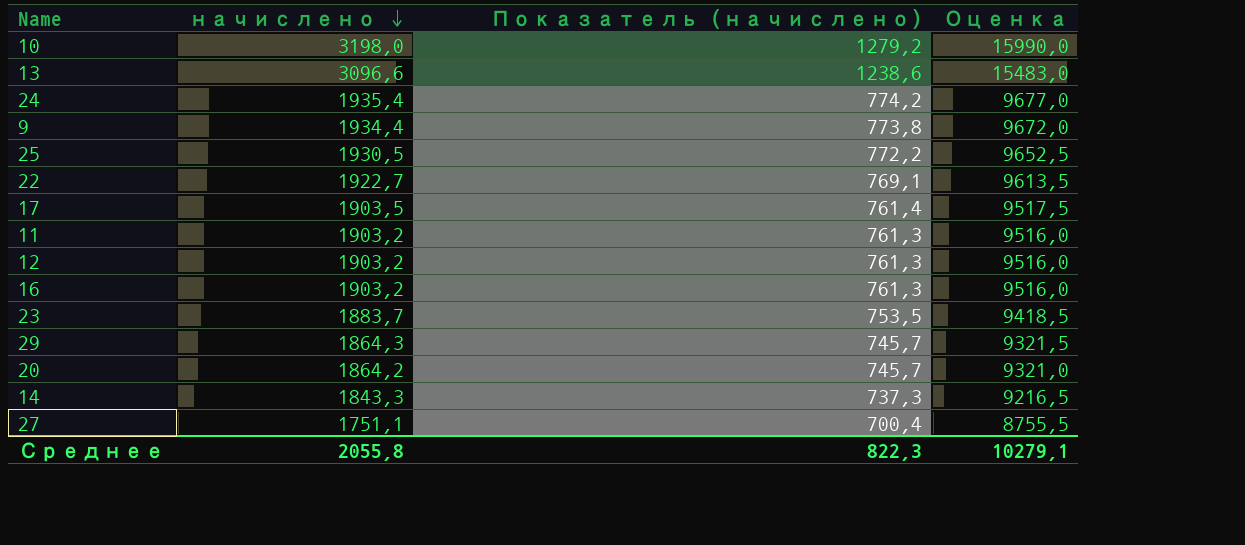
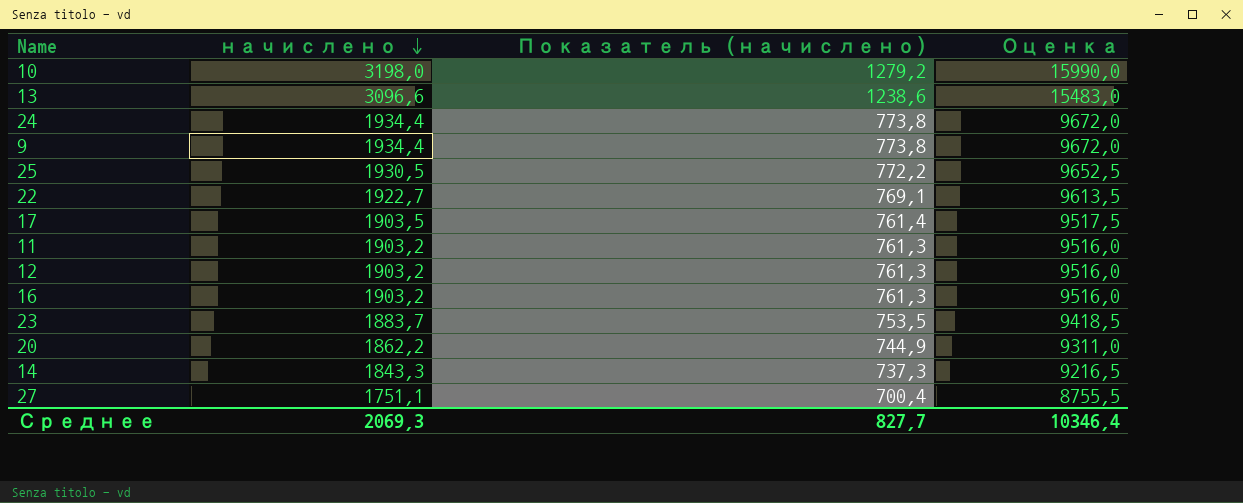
row 29: 1864,3 | 745,7 | 9321,5 -> none
24 | начислено: 1935,4 -> 1934,4
24 | Показатель (начислено): 774,2 -> 773,8
24 | Оценка: 9677,0 -> 9672,0
20 | начислено: 1864,2 -> 1862,2
20 | Показатель (начислено): 745,7 -> 744,9
20 | Оценка: 9321,0 -> 9311,0
Среднее | начислено: 2055,8 -> 2069,3
Среднее | Показатель (начислено): 822,3 -> 827,7
Среднее | Оценка: 10279,1 -> 10346,4

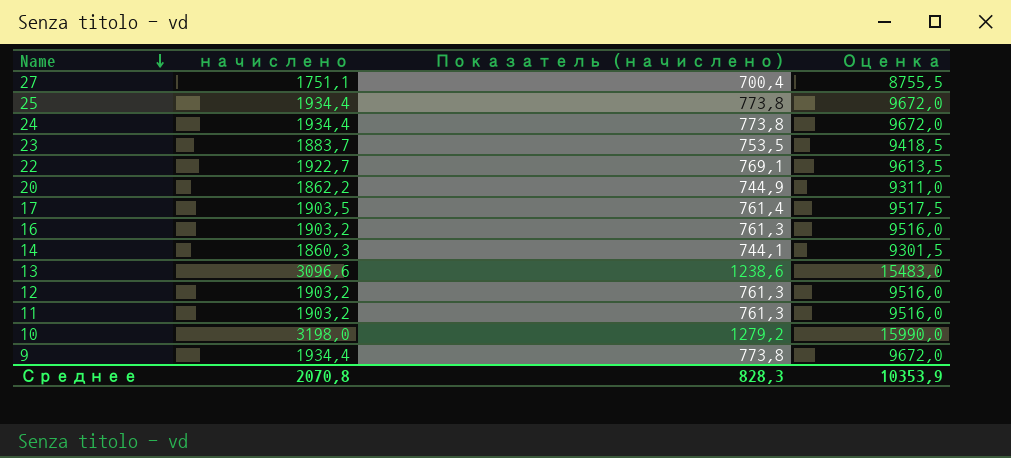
row order: начислено descending -> Name descending
25 | начислено: 1930,5 -> 1934,4
25 | Показатель (начислено): 772,2 -> 773,8
25 | Оценка: 9652,5 -> 9672,0
14 | начислено: 1843,3 -> 1860,3
14 | Показатель (начислено): 737,3 -> 744,1
14 | Оценка: 9216,5 -> 9301,5
Среднее | начислено: 2069,3 -> 2070,8
Среднее | Показатель (начислено): 827,7 -> 828,3
Среднее | Оценка: 10346,4 -> 10353,9

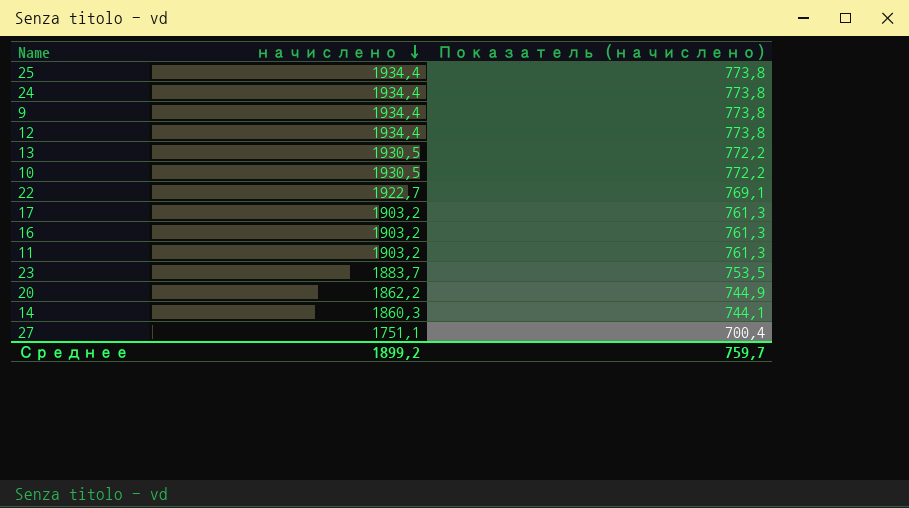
row order: Name descending -> начислено descending
column Оценка | formula: [начислено] * 5 -> none
12 | начислено: 1903,2 -> 1934,4
12 | Показатель (начислено): 761,3 -> 773,8
13 | начислено: 3096,6 -> 1930,5
13 | Показатель (начислено): 1238,6 -> 772,2
10 | начислено: 3198,0 -> 1930,5
10 | Показатель (начислено): 1279,2 -> 772,2
17 | начислено: 1903,5 -> 1903,2
17 | Показатель (начислено): 761,4 -> 761,3
Среднее | начислено: 2070,8 -> 1899,2
Среднее | Показатель (начислено): 828,3 -> 759,7

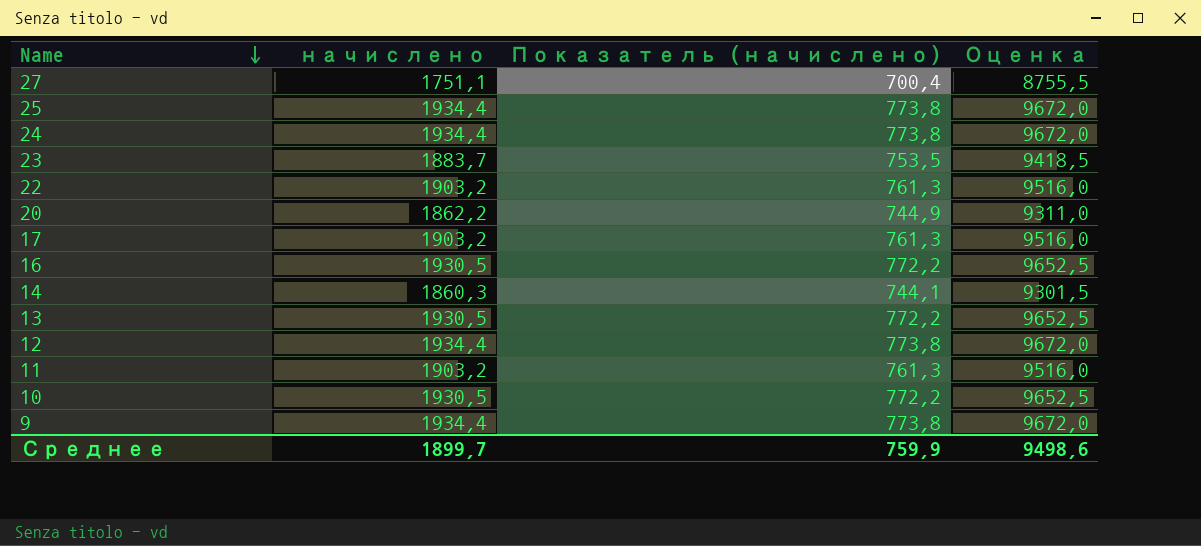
row order: начислено descending -> Name descending
column Оценка | formula: none -> [начислено] * 5
22 | начислено: 1922,7 -> 1903,2
22 | Показатель (начислено): 769,1 -> 761,3
16 | начислено: 1903,2 -> 1930,5
16 | Показатель (начислено): 761,3 -> 772,2
Среднее | начислено: 1899,2 -> 1899,7
Среднее | Показатель (начислено): 759,7 -> 759,9

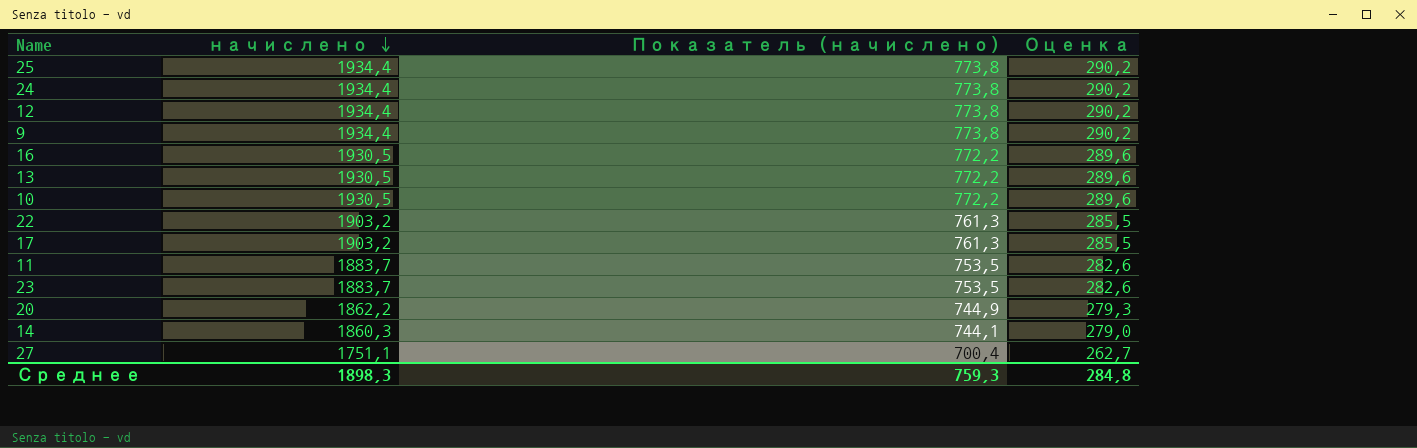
row order: Name descending -> начислено descending
column Оценка | formula: [начислено] * 5 -> [начислено] * 0,15
11 | начислено: 1903,2 -> 1883,7
11 | Показатель (начислено): 761,3 -> 753,5
Среднее | начислено: 1899,7 -> 1898,3
Среднее | Показатель (начислено): 759,9 -> 759,3
Среднее | Оценка: 9498,6 -> 284,8

